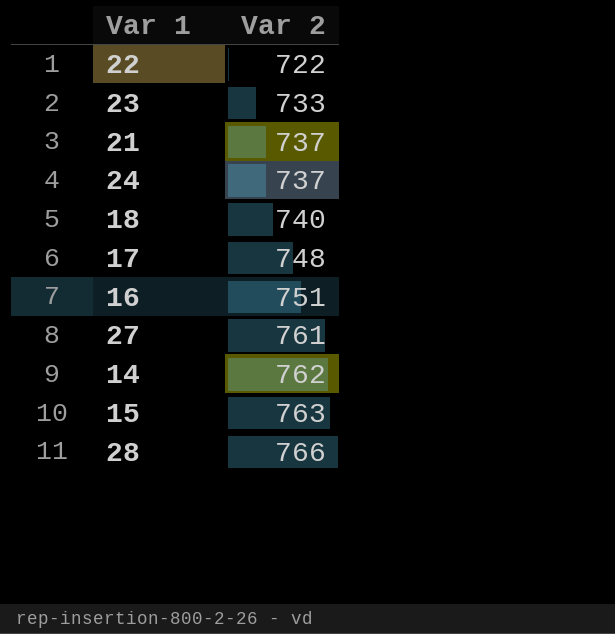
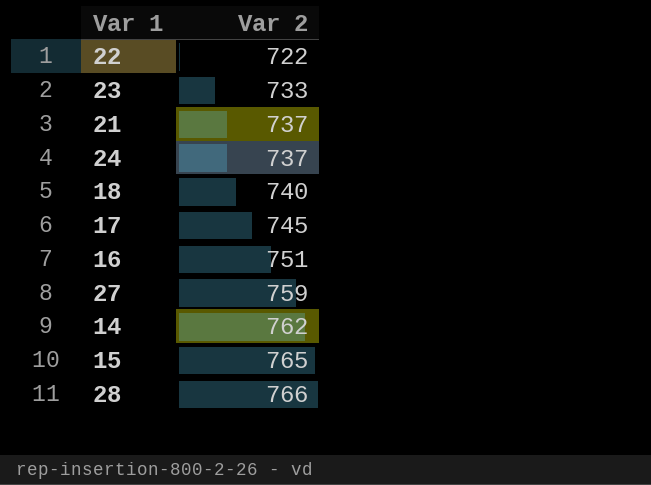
17 | Var 2: 748 -> 745
27 | Var 2: 761 -> 759
15 | Var 2: 763 -> 765

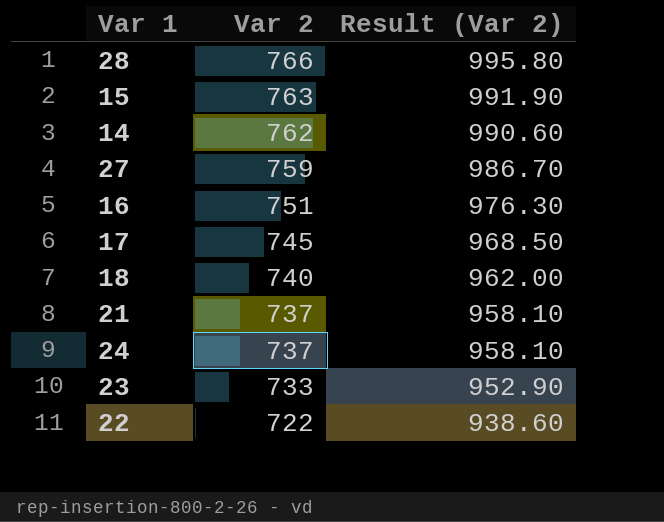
row order: Var 2 ascending -> Var 2 descending
column Result (Var 2) | formula: none -> [Var 2] * 1.3
15 | Var 2: 765 -> 763

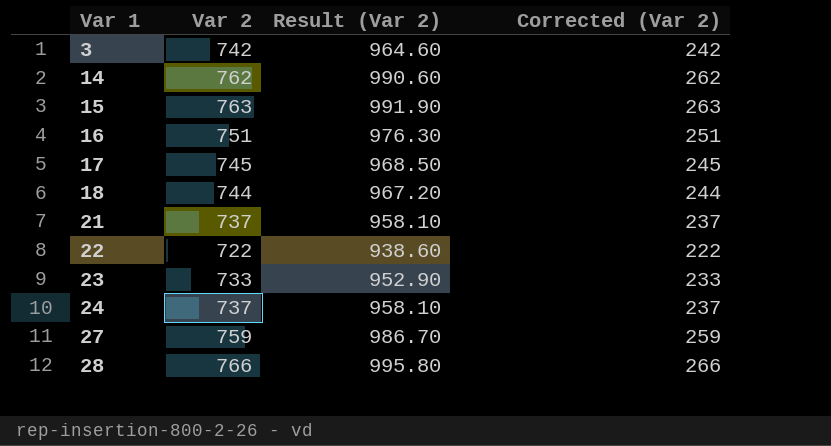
row order: Var 2 descending -> Var 1 ascending
column Corrected (Var 2) | formula: none -> [Var 2] - 500
row 3: none -> 742 | 964.60 | 242
18 | Var 2: 740 -> 744
18 | Result (Var 2): 962.00 -> 967.20

